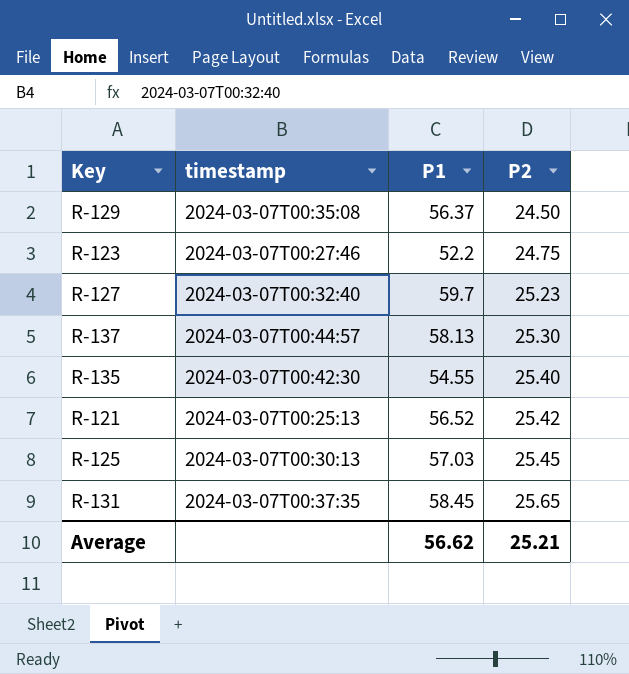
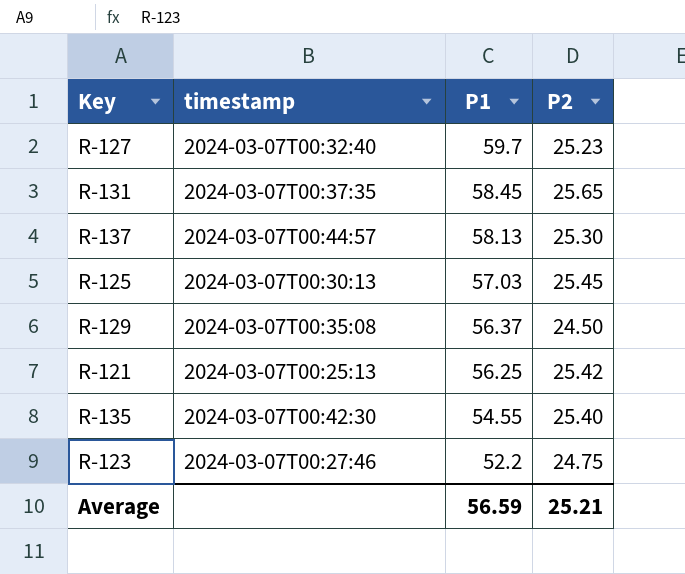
row order: P2 ascending -> P1 descending
R-121 | P1: 56.52 -> 56.25
Average | P1: 56.62 -> 56.59

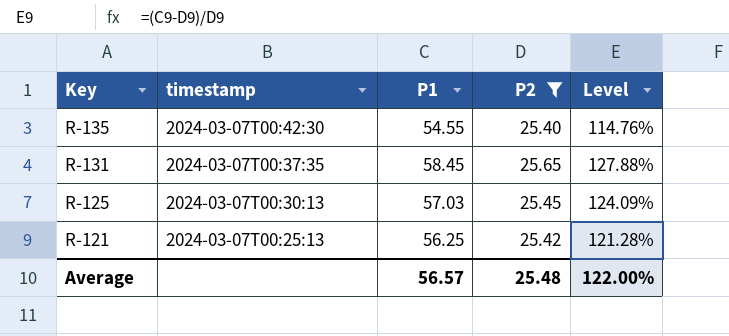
filter: none -> P2 >= 25.40
row order: P1 descending -> Key descending
column Level | formula: none -> ([P1] - [P2]) / [P2]
Average | P1: 56.59 -> 56.57
Average | P2: 25.21 -> 25.48

